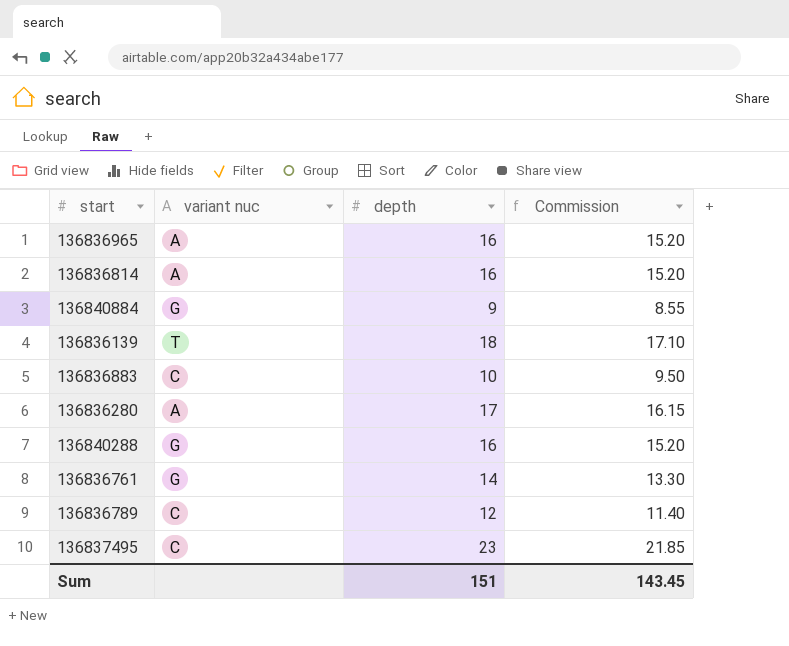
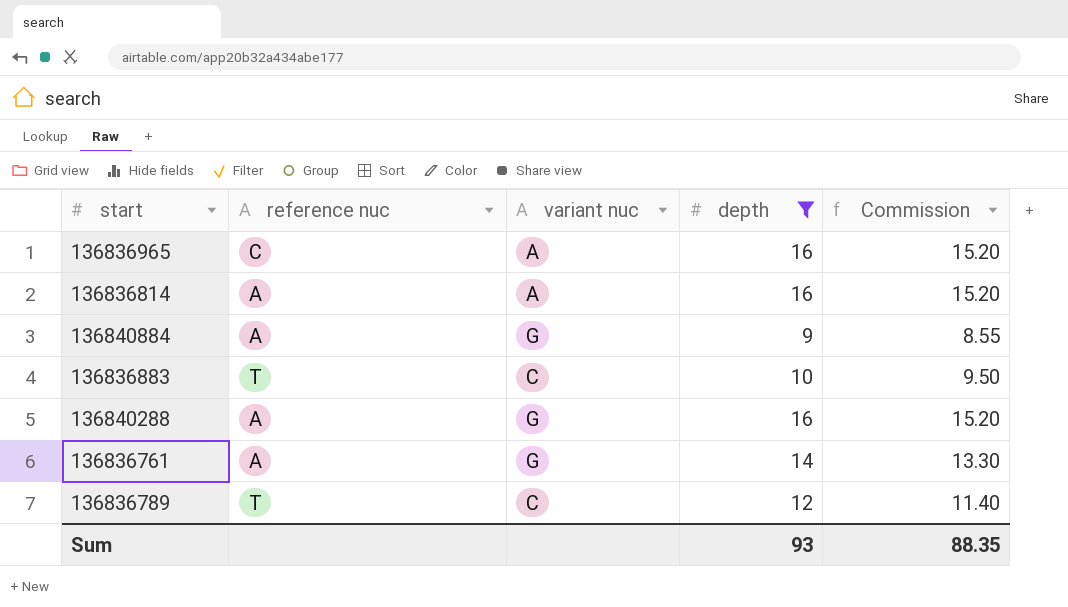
filter: none -> depth <= 16
column reference nuc | position: none -> 2
Sum | depth: 151 -> 93
Sum | Commission: 143.45 -> 88.35

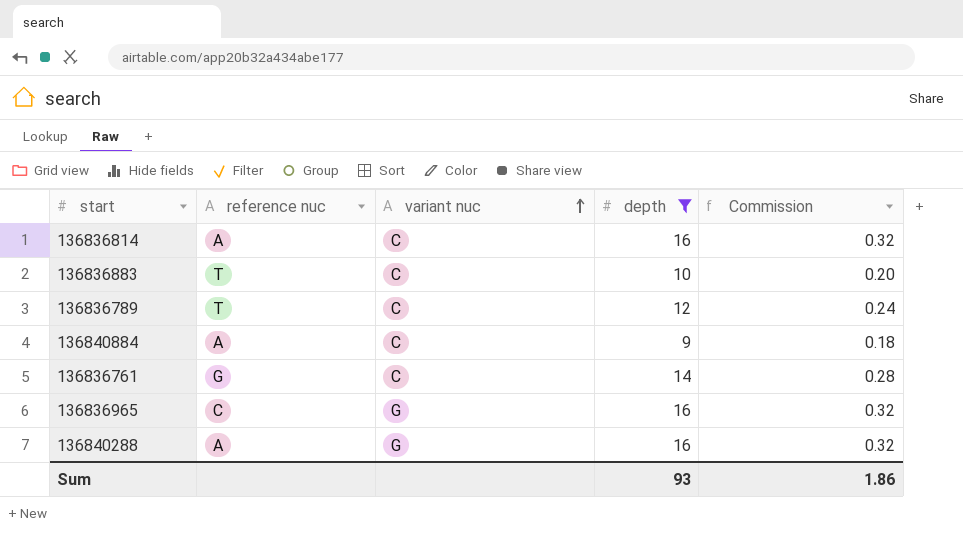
row order: none -> variant nuc ascending
column Commission | formula: [depth] * 0.95 -> [depth] * 0.02
136836814 | variant nuc: A -> C
136840884 | variant nuc: G -> C
136836761 | reference nuc: A -> G
136836761 | variant nuc: G -> C
136836965 | variant nuc: A -> G
Sum | Commission: 88.35 -> 1.86

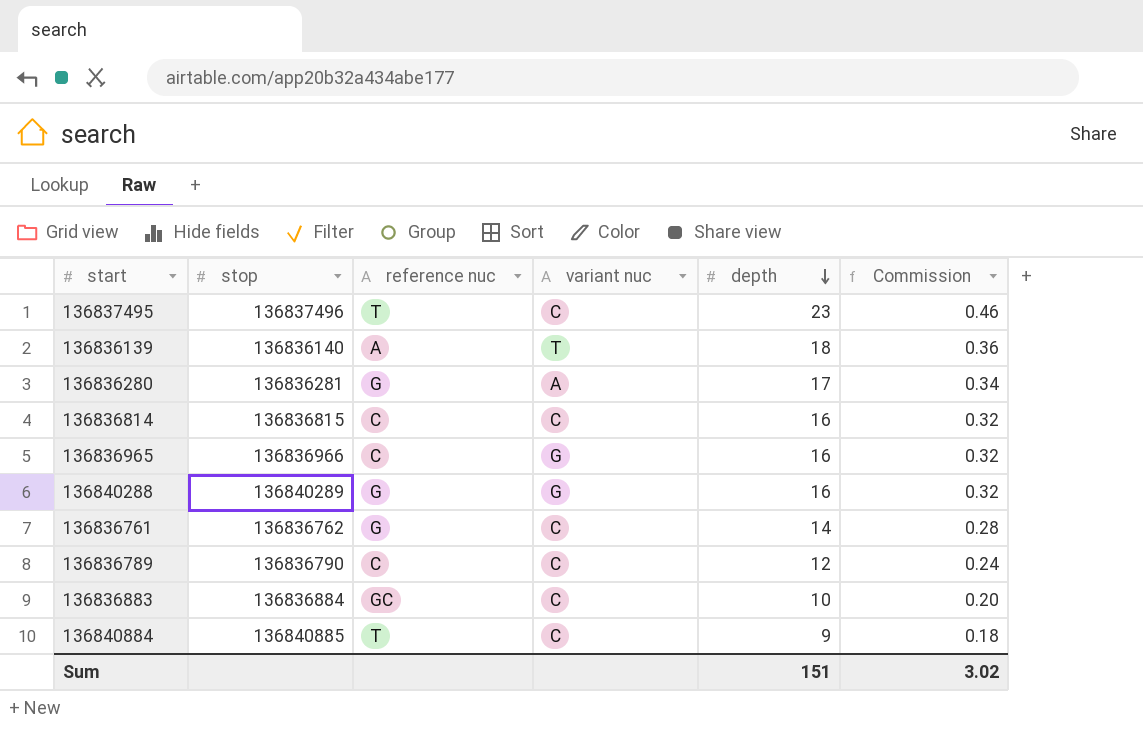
filter: depth <= 16 -> none
row order: variant nuc ascending -> depth descending
column stop | position: none -> 2
136836814 | reference nuc: A -> C
136840288 | reference nuc: A -> G
136836789 | reference nuc: T -> C
136836883 | reference nuc: T -> GC
136840884 | reference nuc: A -> T
Sum | depth: 93 -> 151
Sum | Commission: 1.86 -> 3.02

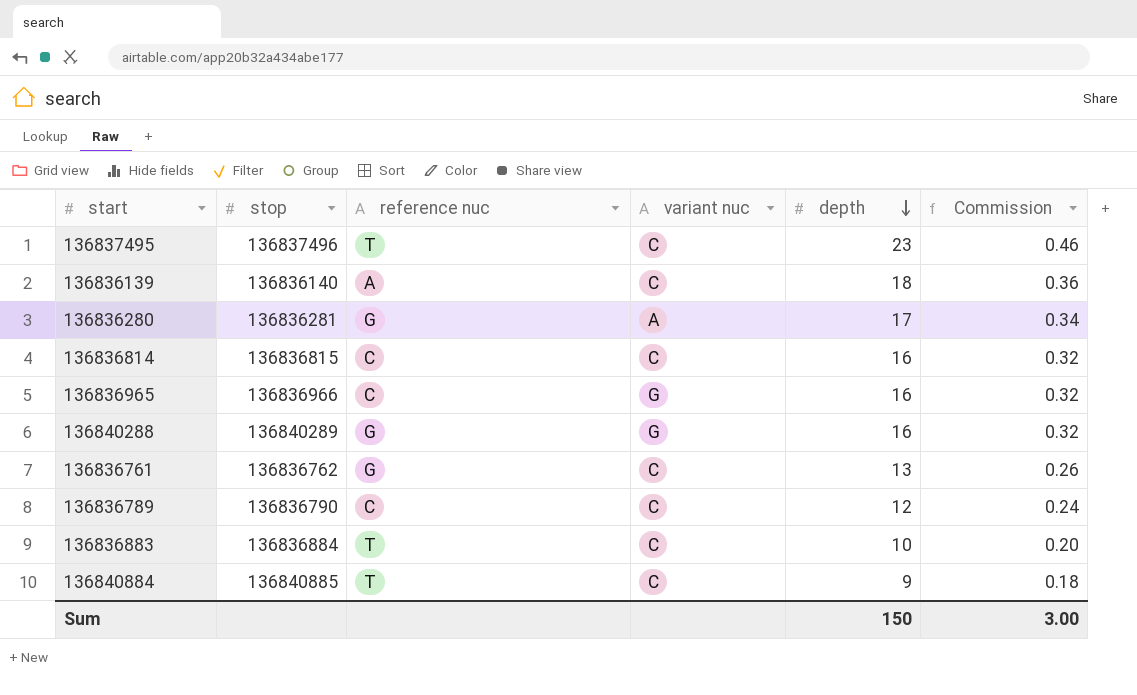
136836139 | variant nuc: T -> C
136836761 | depth: 14 -> 13
136836761 | Commission: 0.28 -> 0.26
136836883 | reference nuc: GC -> T
Sum | depth: 151 -> 150
Sum | Commission: 3.02 -> 3.00

